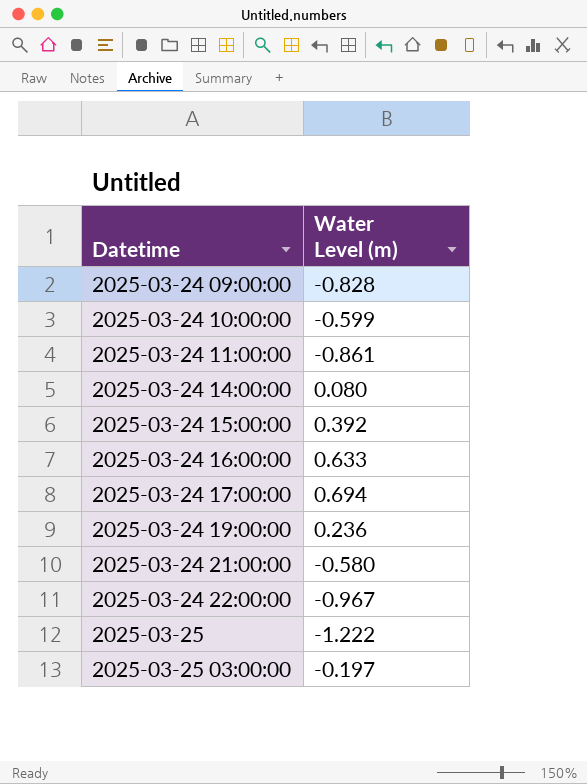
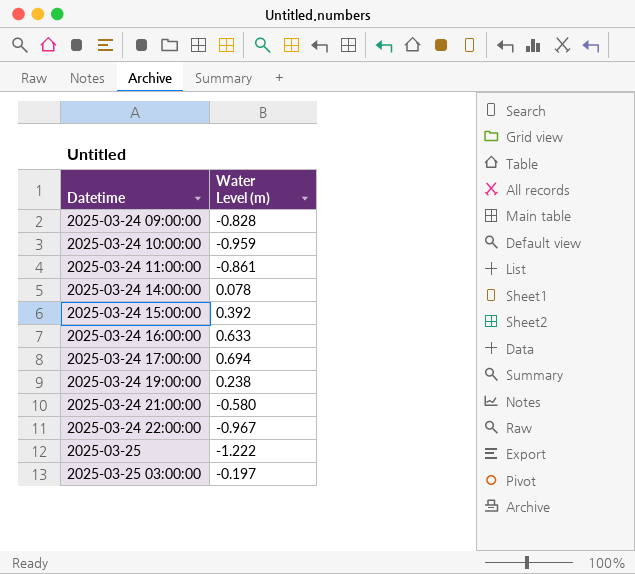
2025-03-24 10:00:00 | Water Level (m): -0.599 -> -0.959
2025-03-24 14:00:00 | Water Level (m): 0.080 -> 0.078
2025-03-24 19:00:00 | Water Level (m): 0.236 -> 0.238

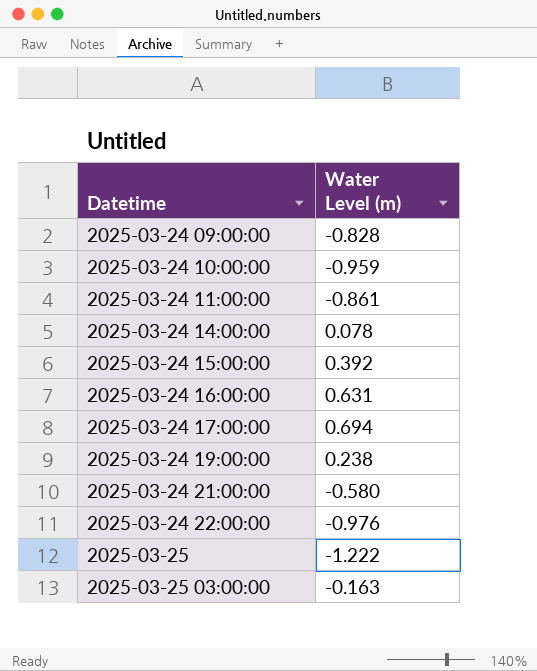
2025-03-24 16:00:00 | Water Level (m): 0.633 -> 0.631
2025-03-24 22:00:00 | Water Level (m): -0.967 -> -0.976
2025-03-25 03:00:00 | Water Level (m): -0.197 -> -0.163

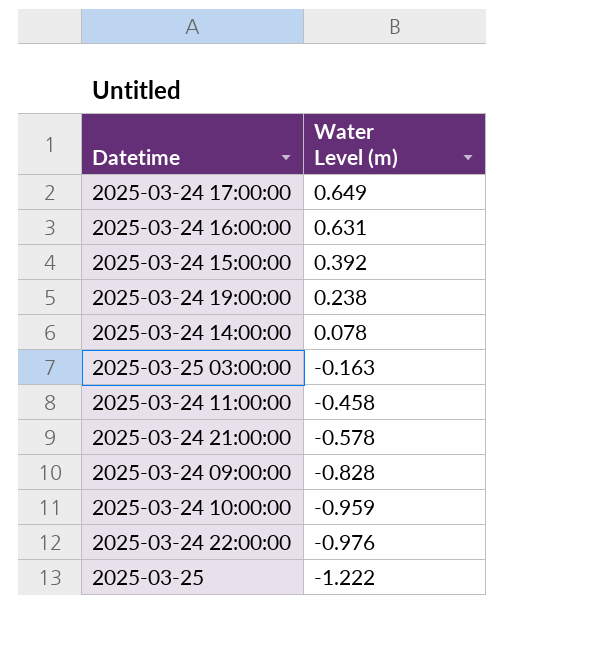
row order: Datetime ascending -> Water Level (m) descending
2025-03-24 17:00:00 | Water Level (m): 0.694 -> 0.649
2025-03-24 11:00:00 | Water Level (m): -0.861 -> -0.458
2025-03-24 21:00:00 | Water Level (m): -0.580 -> -0.578

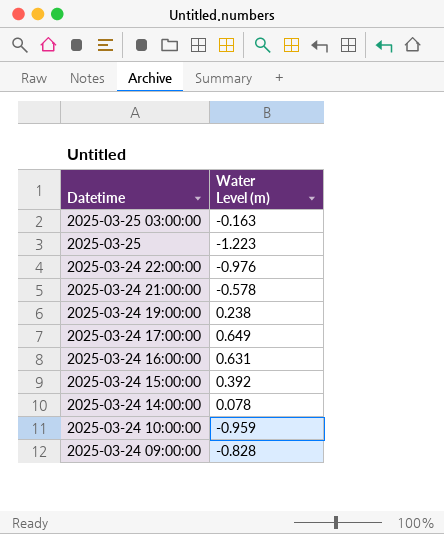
row order: Water Level (m) descending -> Datetime descending
row 2025-03-24 11:00:00: -0.458 -> none
2025-03-25 | Water Level (m): -1.222 -> -1.223

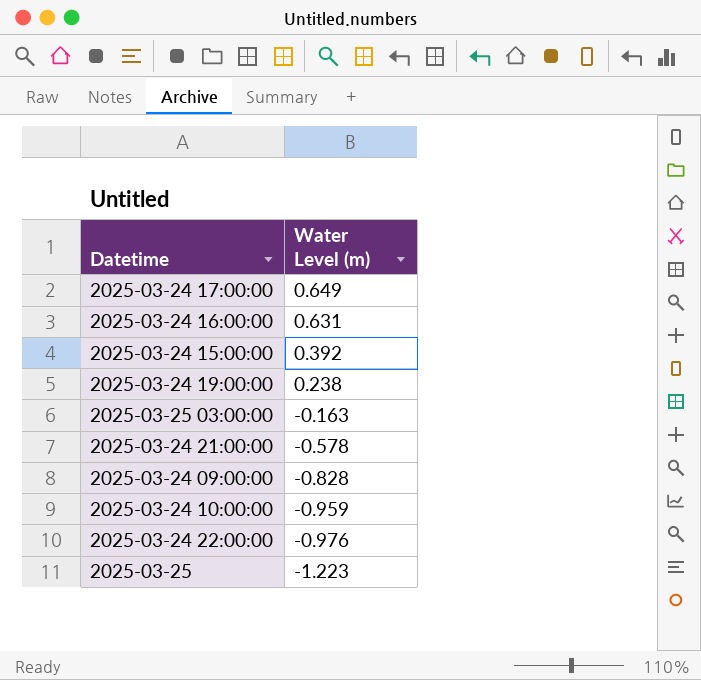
row order: Datetime descending -> Water Level (m) descending
row 2025-03-24 14:00:00: 0.078 -> none

